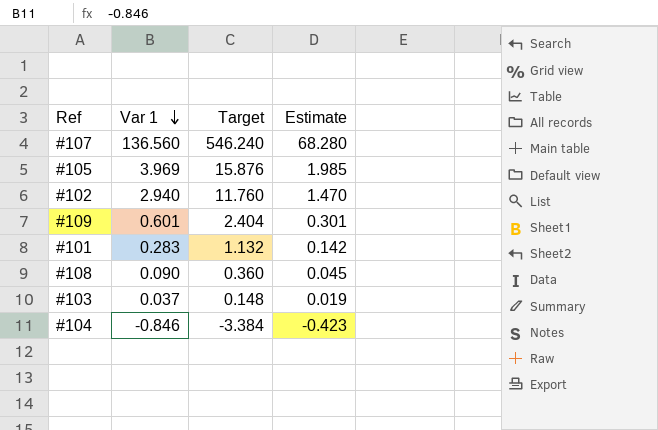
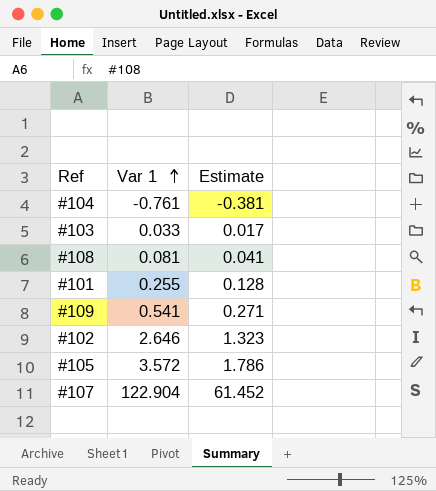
row order: Var 1 descending -> Var 1 ascending
column Target | formula: [Var 1] * 4 -> none
#104 | Var 1: -0.846 -> -0.761
#104 | Estimate: -0.423 -> -0.381
#103 | Var 1: 0.037 -> 0.033
#103 | Estimate: 0.019 -> 0.017
#108 | Var 1: 0.090 -> 0.081
#108 | Estimate: 0.045 -> 0.041
#101 | Var 1: 0.283 -> 0.255
#101 | Estimate: 0.142 -> 0.128
#109 | Var 1: 0.601 -> 0.541
#109 | Estimate: 0.301 -> 0.271
#102 | Var 1: 2.940 -> 2.646
#102 | Estimate: 1.470 -> 1.323
#105 | Var 1: 3.969 -> 3.572
#105 | Estimate: 1.985 -> 1.786
#107 | Var 1: 136.560 -> 122.904
#107 | Estimate: 68.280 -> 61.452

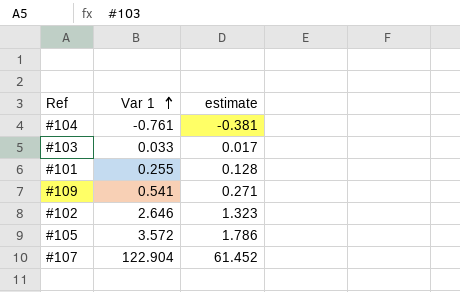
column name: Estimate -> estimate
row #108: 0.081 | 0.041 -> none

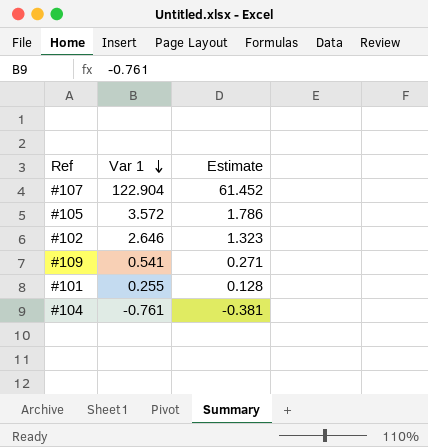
row order: Var 1 ascending -> Var 1 descending
column name: estimate -> Estimate
row #103: 0.033 | 0.017 -> none

